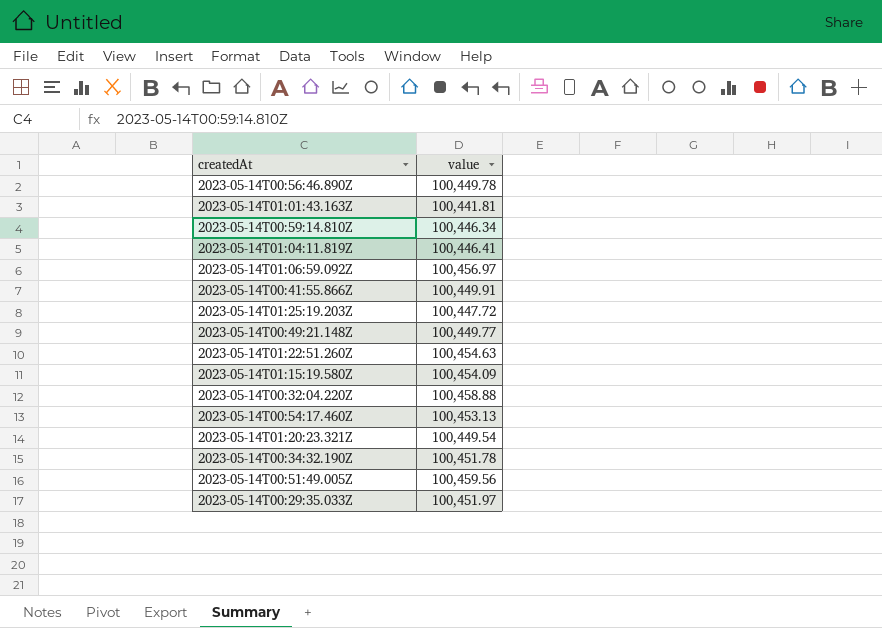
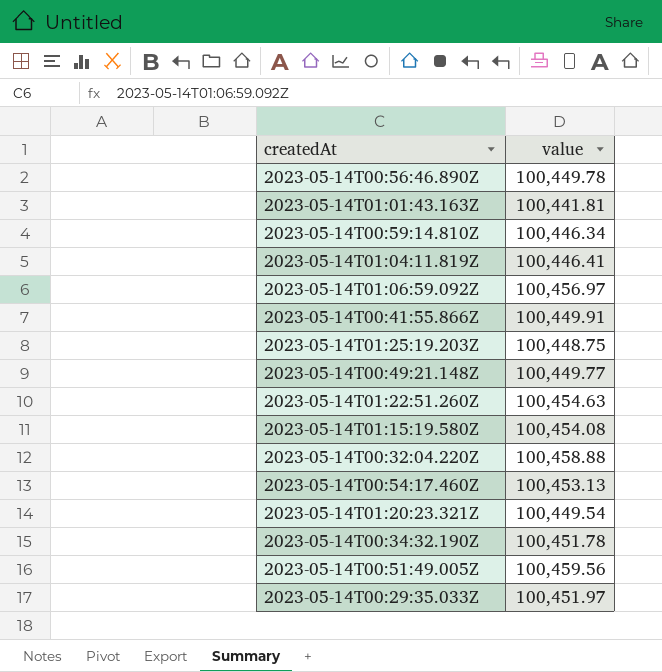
2023-05-14T01:25:19.203Z | value: 100,447.72 -> 100,448.75
2023-05-14T01:15:19.580Z | value: 100,454.09 -> 100,454.08

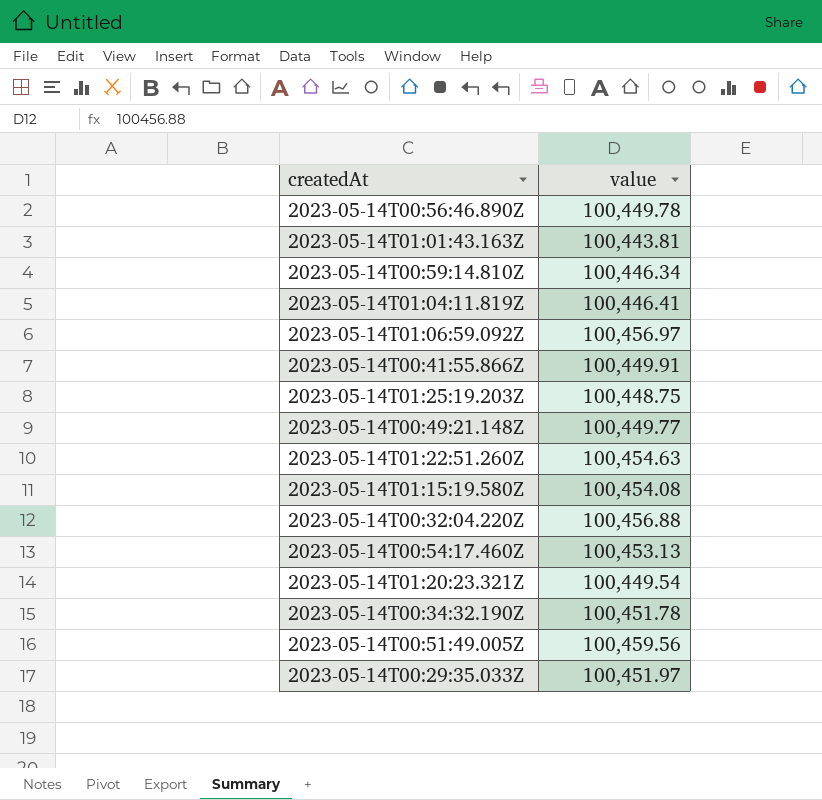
2023-05-14T01:01:43.163Z | value: 100,441.81 -> 100,443.81
2023-05-14T00:32:04.220Z | value: 100,458.88 -> 100,456.88

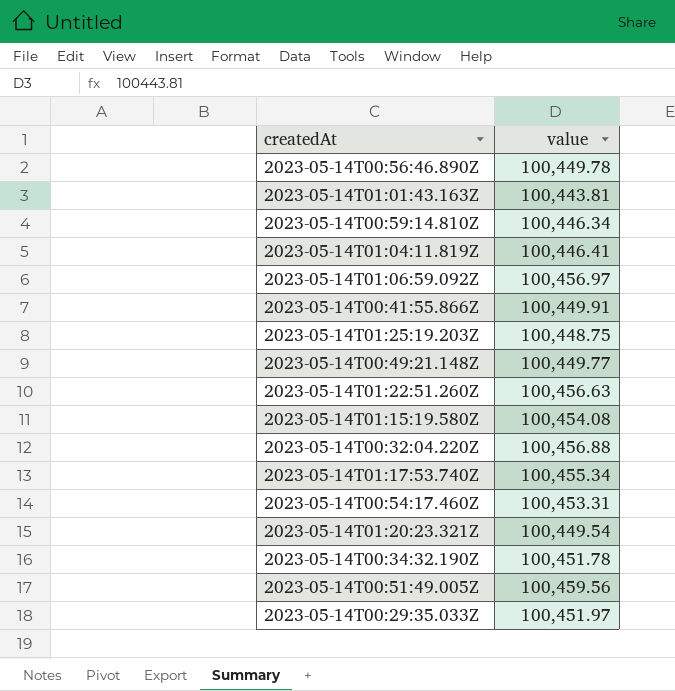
2023-05-14T01:22:51.260Z | value: 100,454.63 -> 100,456.63
row 2023-05-14T01:17:53.740Z: none -> 100,455.34
2023-05-14T00:54:17.460Z | value: 100,453.13 -> 100,453.31

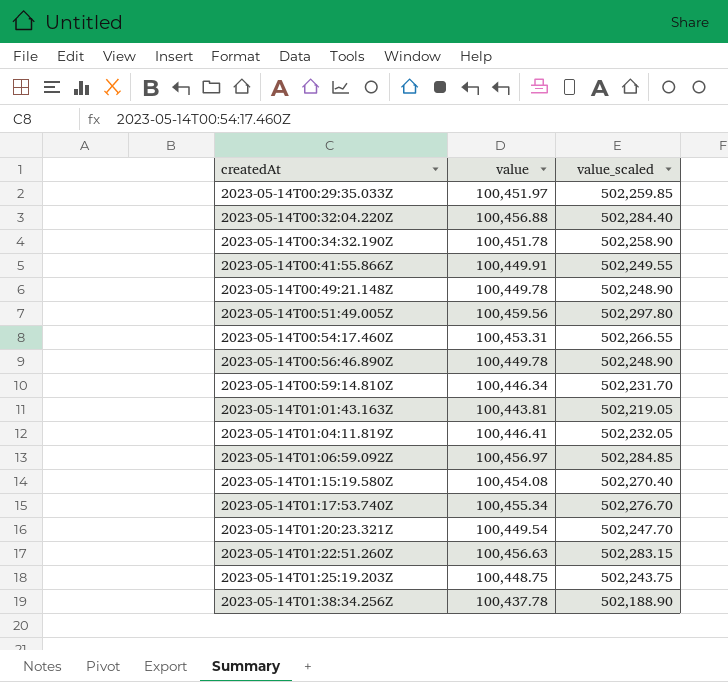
row order: none -> createdAt ascending
column value_scaled | formula: none -> [value] * 5
2023-05-14T00:49:21.148Z | value: 100,449.77 -> 100,449.78
row 2023-05-14T01:38:34.256Z: none -> 100,437.78 | 502,188.90

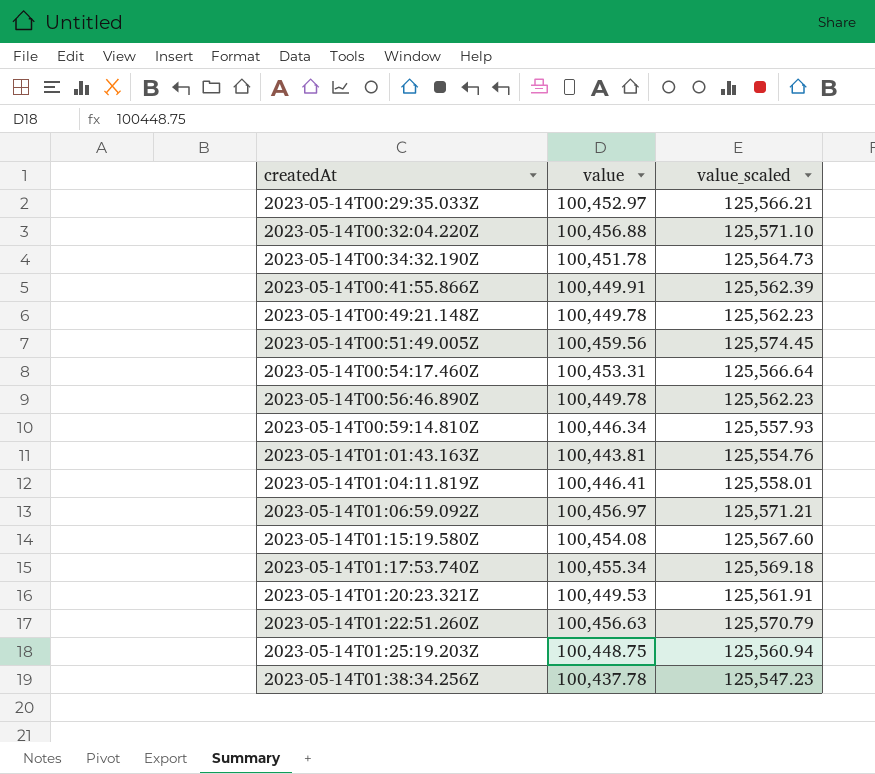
column value_scaled | formula: [value] * 5 -> [value] * 1.25
2023-05-14T00:29:35.033Z | value: 100,451.97 -> 100,452.97
2023-05-14T01:20:23.321Z | value: 100,449.54 -> 100,449.53

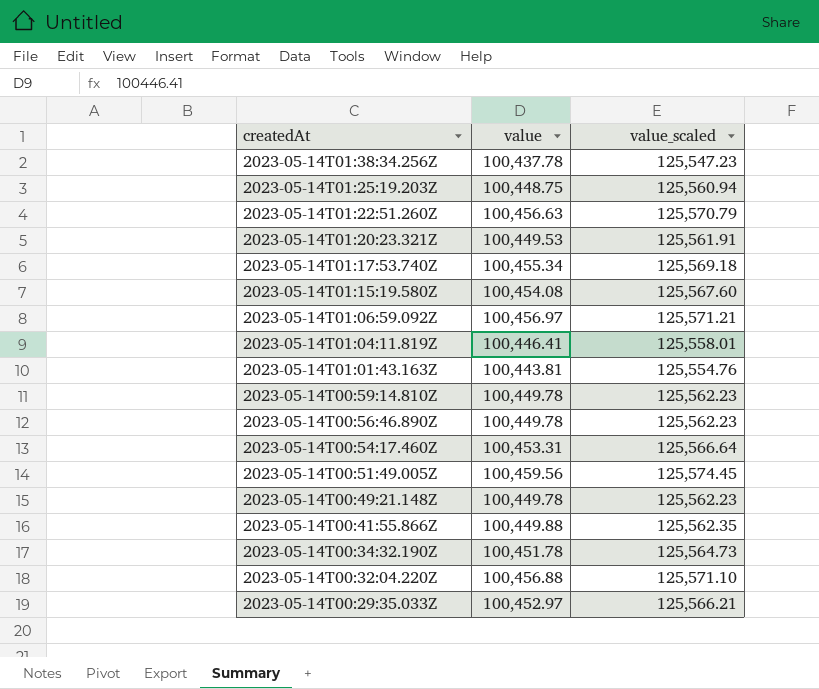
row order: createdAt ascending -> createdAt descending
2023-05-14T00:59:14.810Z | value: 100,446.34 -> 100,449.78
2023-05-14T00:59:14.810Z | value_scaled: 125,557.93 -> 125,562.23
2023-05-14T00:41:55.866Z | value: 100,449.91 -> 100,449.88
2023-05-14T00:41:55.866Z | value_scaled: 125,562.39 -> 125,562.35

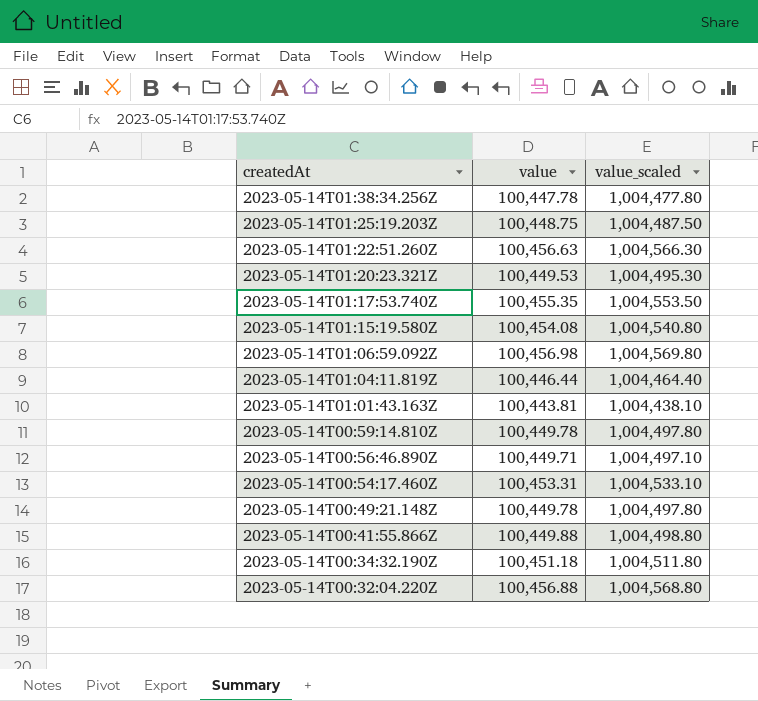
column value_scaled | formula: [value] * 1.25 -> [value] * 10
row 2023-05-14T00:51:49.005Z: 100,459.56 | 125,574.45 -> none
row 2023-05-14T00:29:35.033Z: 100,452.97 | 125,566.21 -> none
2023-05-14T01:38:34.256Z | value: 100,437.78 -> 100,447.78
2023-05-14T01:17:53.740Z | value: 100,455.34 -> 100,455.35
2023-05-14T01:06:59.092Z | value: 100,456.97 -> 100,456.98
2023-05-14T01:04:11.819Z | value: 100,446.41 -> 100,446.44
2023-05-14T00:56:46.890Z | value: 100,449.78 -> 100,449.71
2023-05-14T00:34:32.190Z | value: 100,451.78 -> 100,451.18

